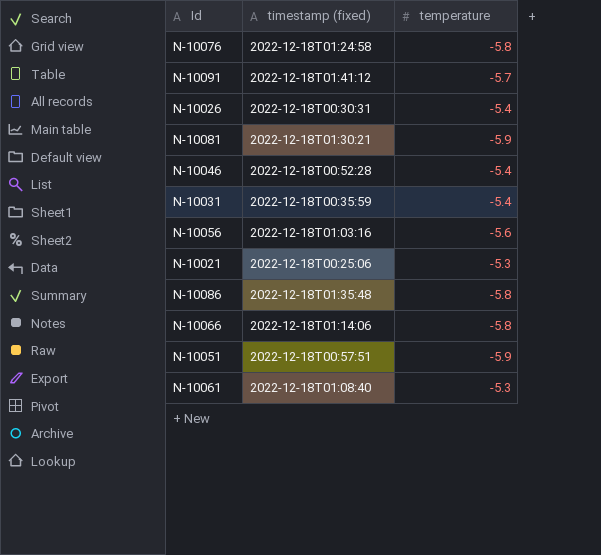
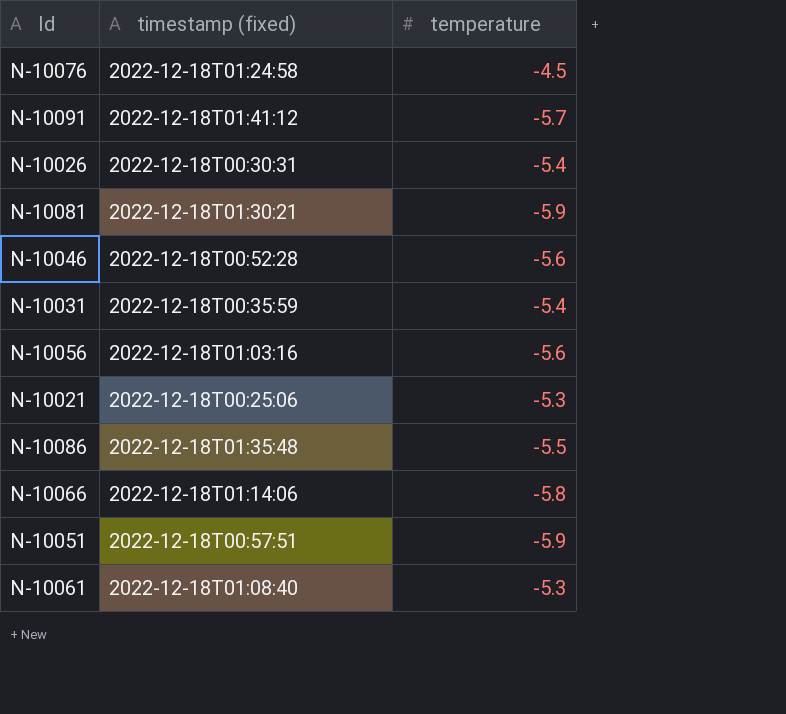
N-10076 | temperature: -5.8 -> -4.5
N-10046 | temperature: -5.4 -> -5.6
N-10086 | temperature: -5.8 -> -5.5

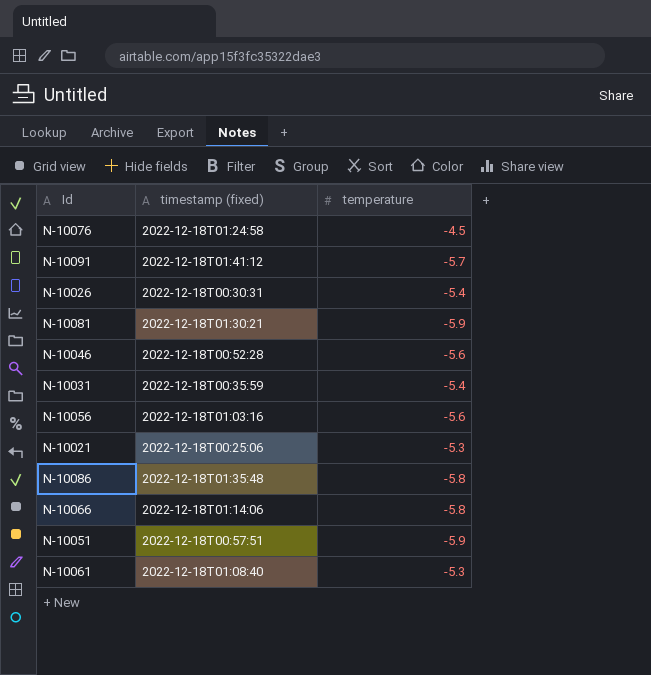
N-10086 | temperature: -5.5 -> -5.8

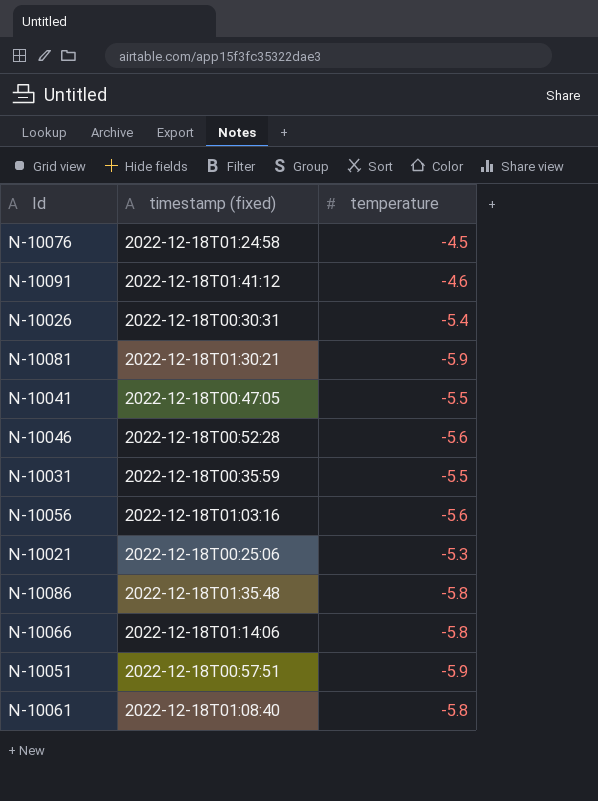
N-10091 | temperature: -5.7 -> -4.6
row N-10041: none -> 2022-12-18T00:47:05 | -5.5
N-10031 | temperature: -5.4 -> -5.5
N-10061 | temperature: -5.3 -> -5.8

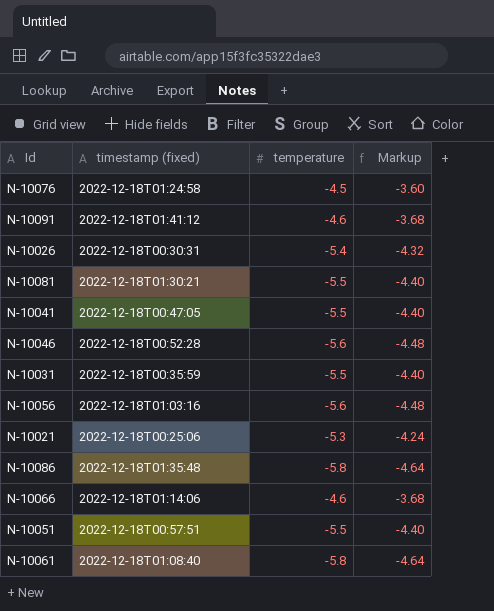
column Markup | formula: none -> [temperature] * 0.8
N-10081 | temperature: -5.9 -> -5.5
N-10066 | temperature: -5.8 -> -4.6
N-10051 | temperature: -5.9 -> -5.5

